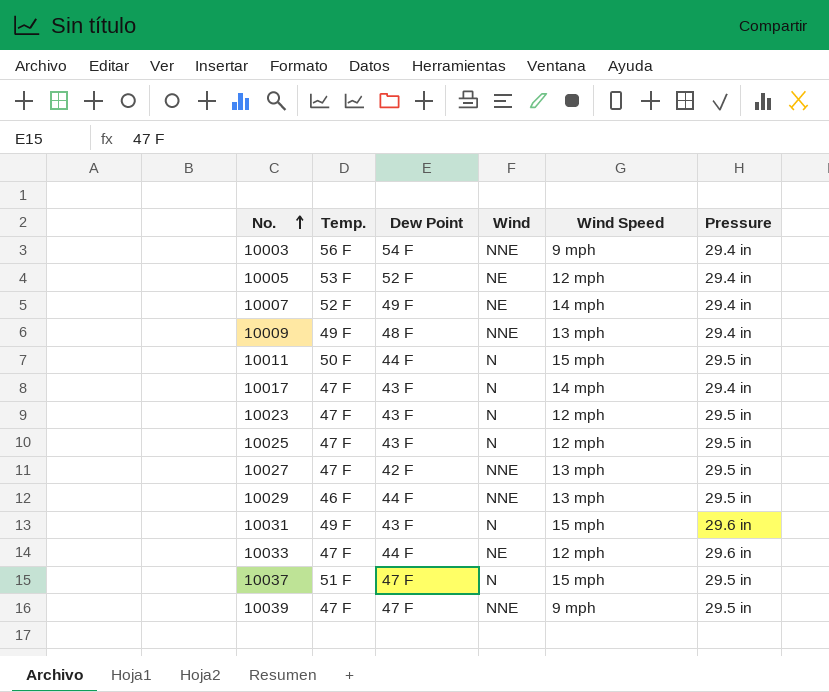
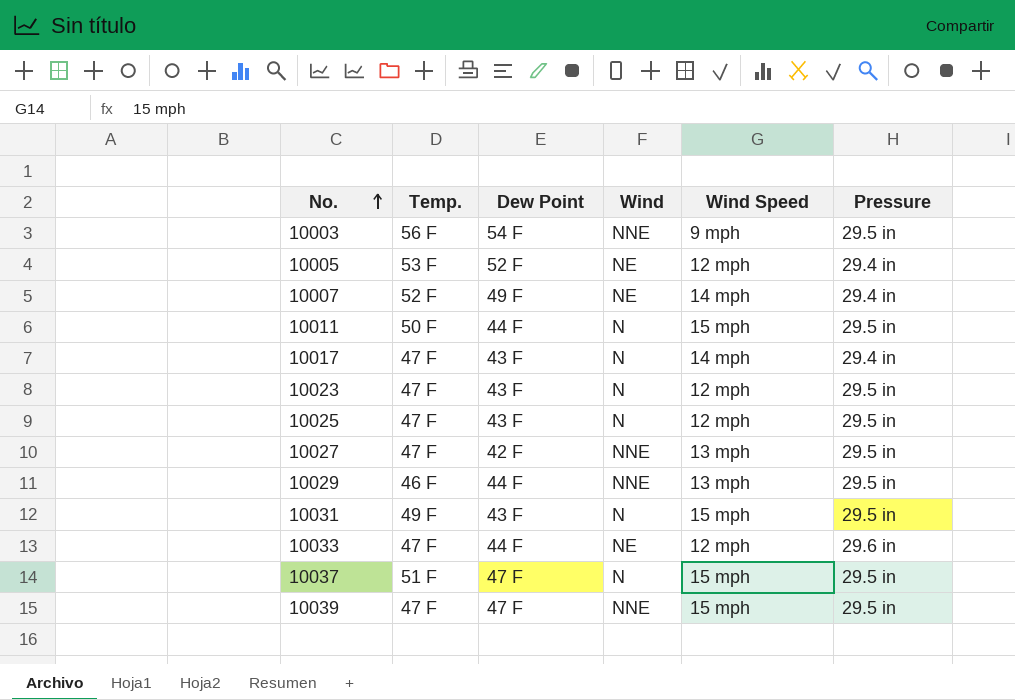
row 10009: 49 F | 48 F | NNE | 13 mph | 29.4 in -> none
10003 | Pressure: 29.4 in -> 29.5 in
10031 | Pressure: 29.6 in -> 29.5 in
10039 | Wind Speed: 9 mph -> 15 mph

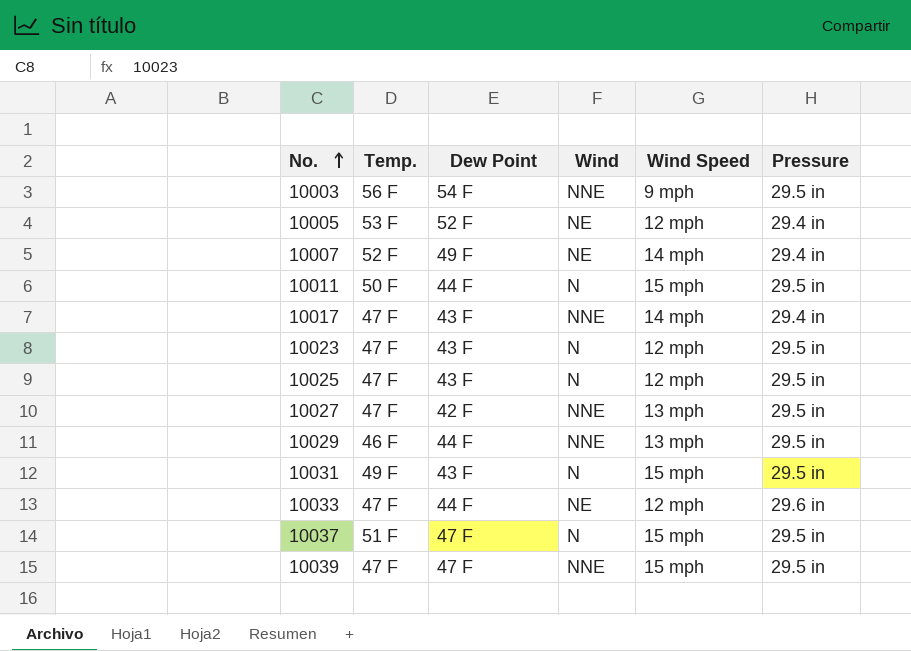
10017 | Wind: N -> NNE

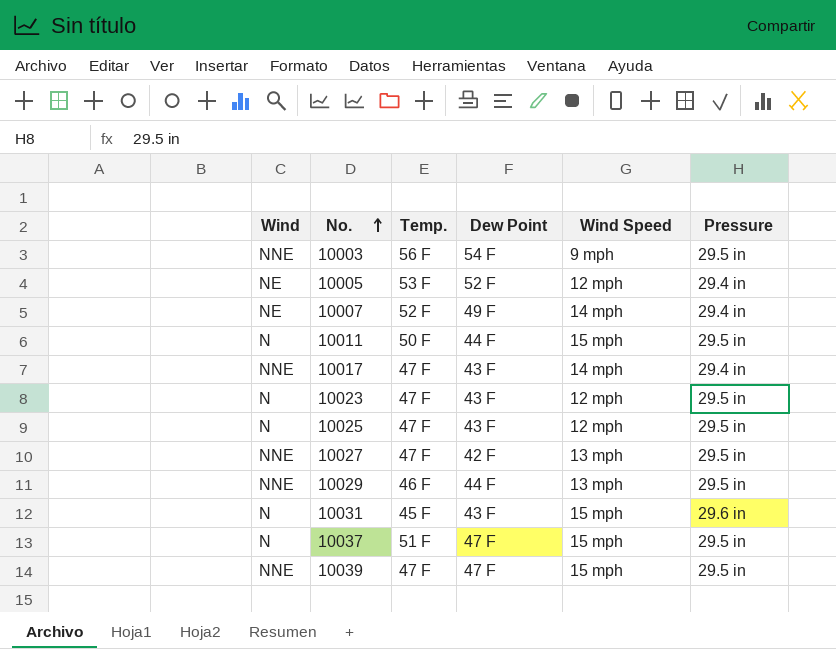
column Wind | position: 4 -> 1
row 10033: 47 F | 44 F | NE | 12 mph | 29.6 in -> none
10031 | Temp.: 49 F -> 45 F
10031 | Pressure: 29.5 in -> 29.6 in

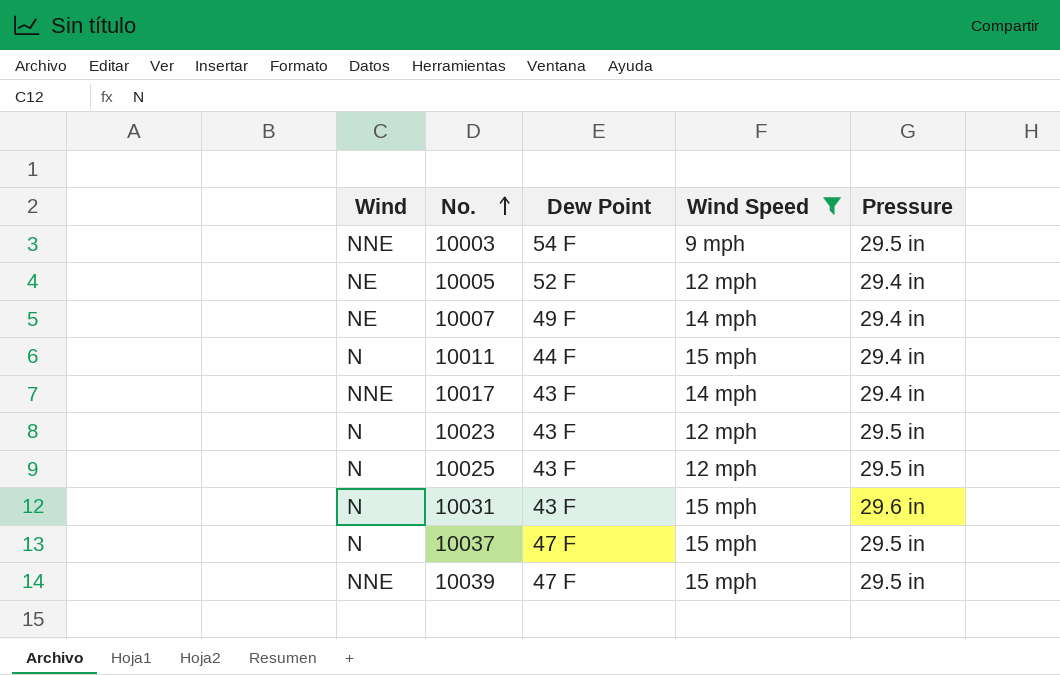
filter: none -> Wind Speed != 13 mph
column Temp. | position: 3 -> none
10011 | Pressure: 29.5 in -> 29.4 in

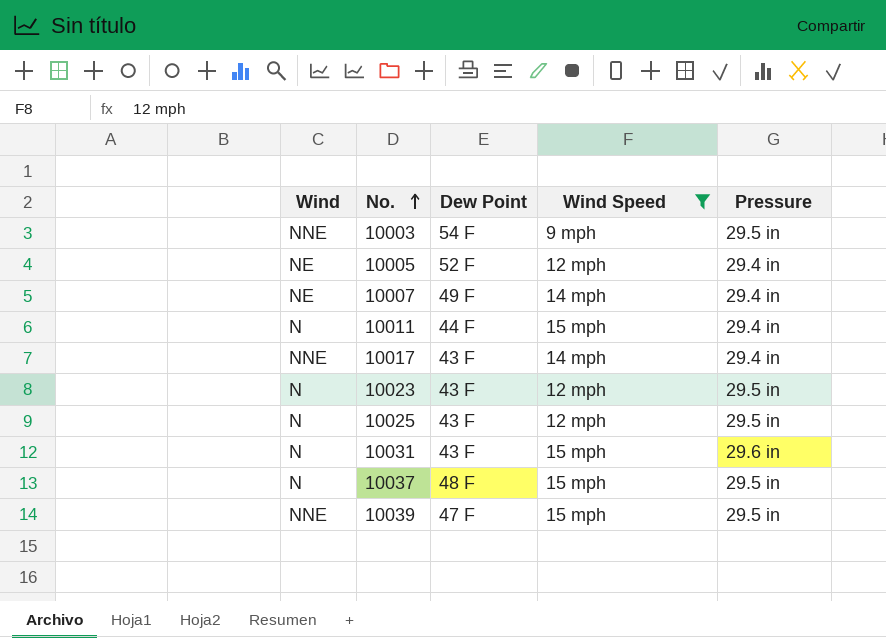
10037 | Dew Point: 47 F -> 48 F

